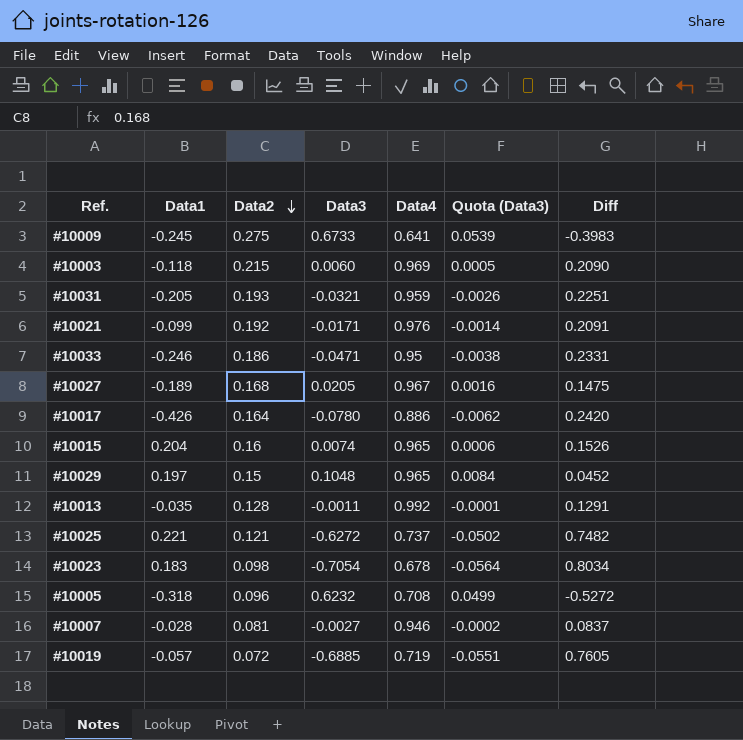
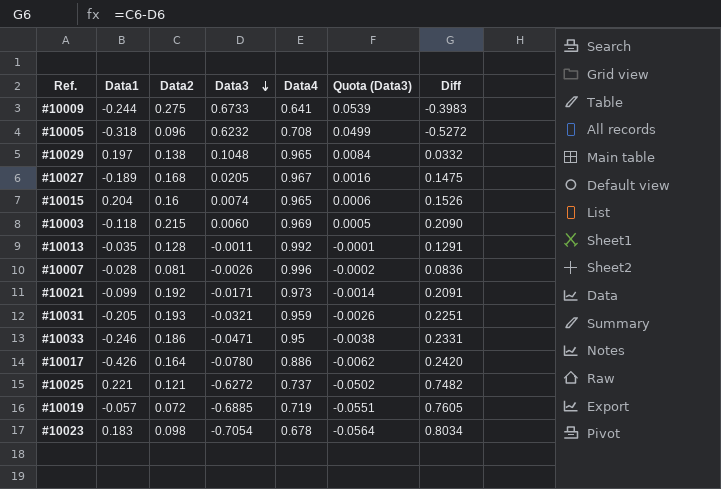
row order: Data2 descending -> Data3 descending
#10009 | Data1: -0.245 -> -0.244
#10029 | Data2: 0.15 -> 0.138
#10029 | Diff: 0.0452 -> 0.0332
#10007 | Data3: -0.0027 -> -0.0026
#10007 | Data4: 0.946 -> 0.996
#10007 | Diff: 0.0837 -> 0.0836
#10021 | Data4: 0.976 -> 0.973

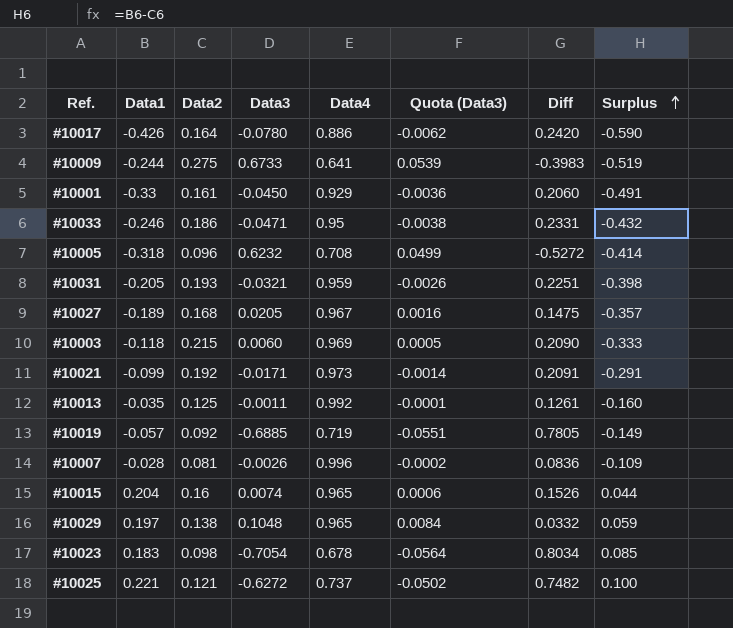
row order: Data3 descending -> Surplus ascending
column Surplus | formula: none -> [Data1] - [Data2]
row #10001: none -> -0.33 | 0.161 | -0.0450 | 0.929 | -0.0036 | 0.2060 | -0.491
#10013 | Data2: 0.128 -> 0.125
#10013 | Diff: 0.1291 -> 0.1261
#10019 | Data2: 0.072 -> 0.092
#10019 | Diff: 0.7605 -> 0.7805

